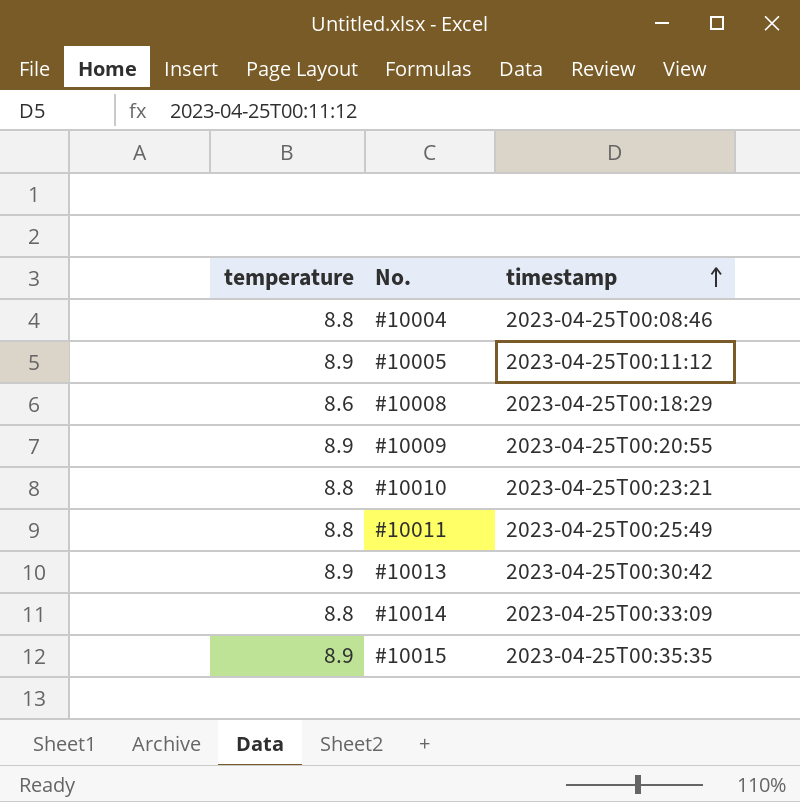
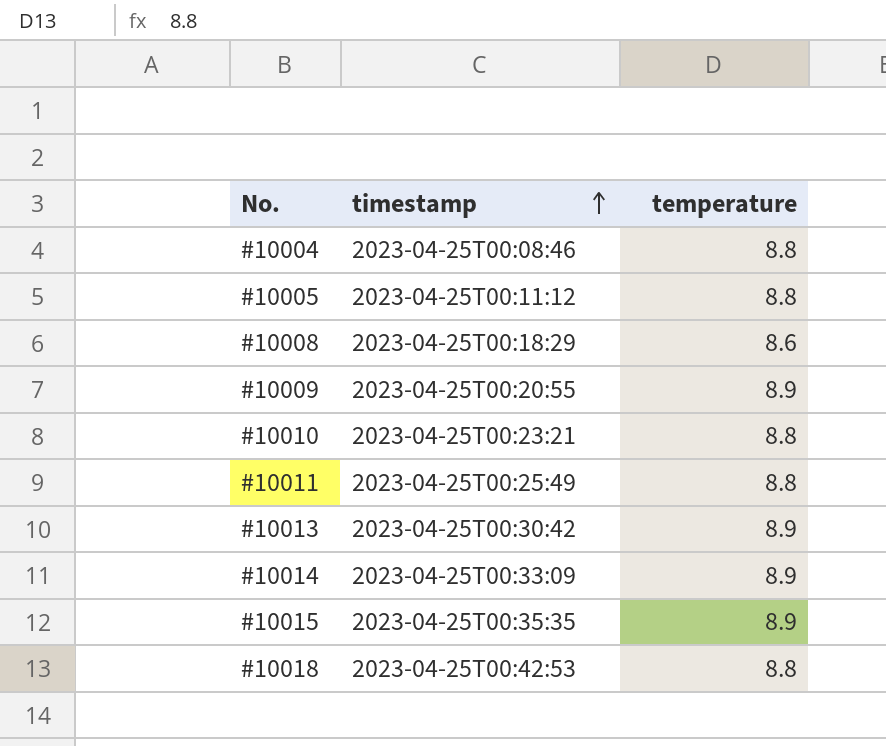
column temperature | position: 1 -> 3
#10005 | temperature: 8.9 -> 8.8
#10014 | temperature: 8.8 -> 8.9
row #10018: none -> 2023-04-25T00:42:53 | 8.8

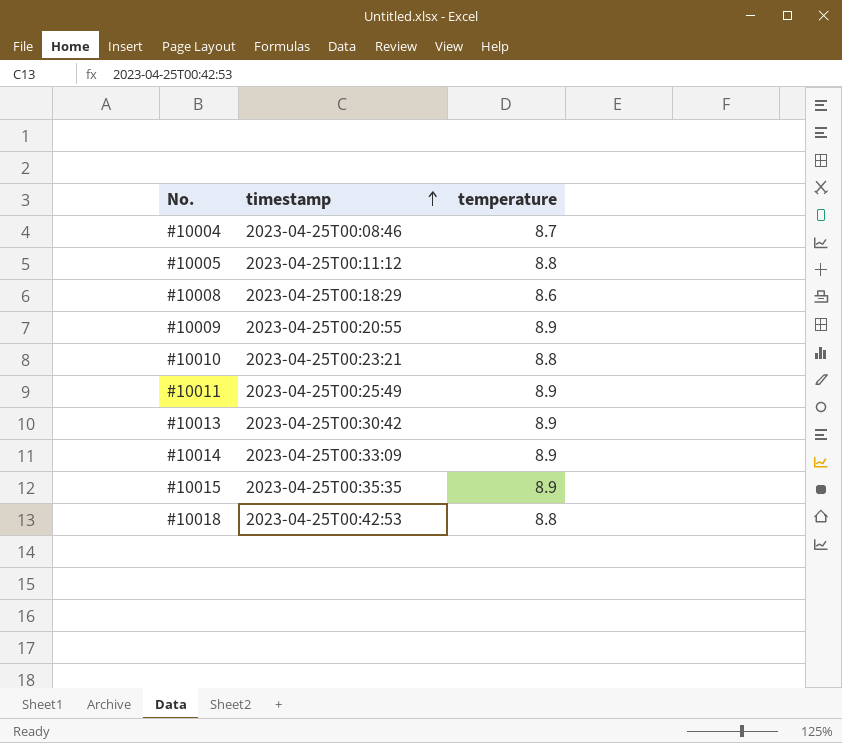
#10004 | temperature: 8.8 -> 8.7
#10011 | temperature: 8.8 -> 8.9

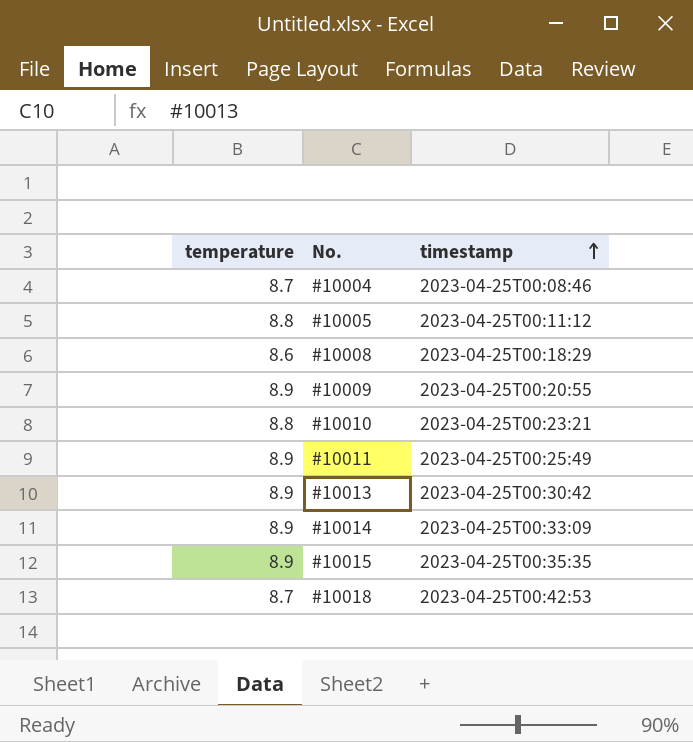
column temperature | position: 3 -> 1
#10018 | temperature: 8.8 -> 8.7

